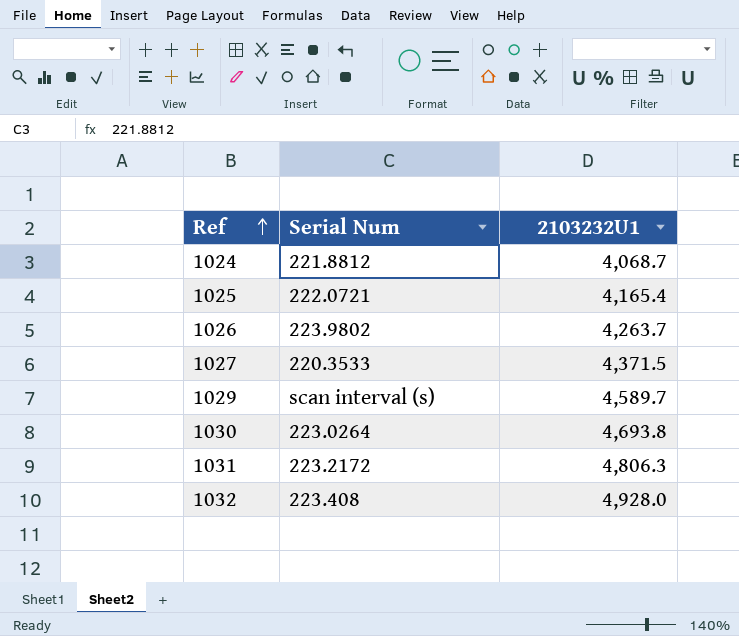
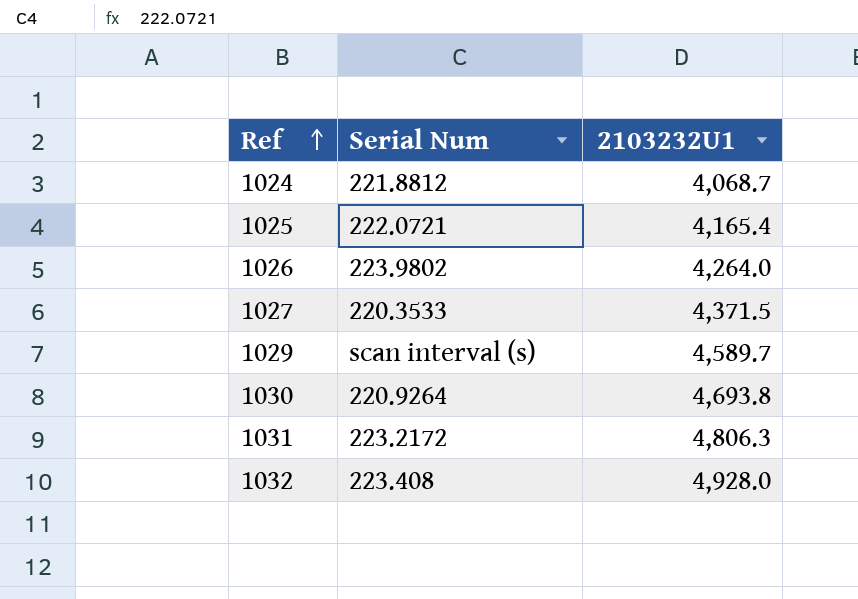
1026 | 2103232U1: 4,263.7 -> 4,264.0
1030 | Serial Num: 223.0264 -> 220.9264

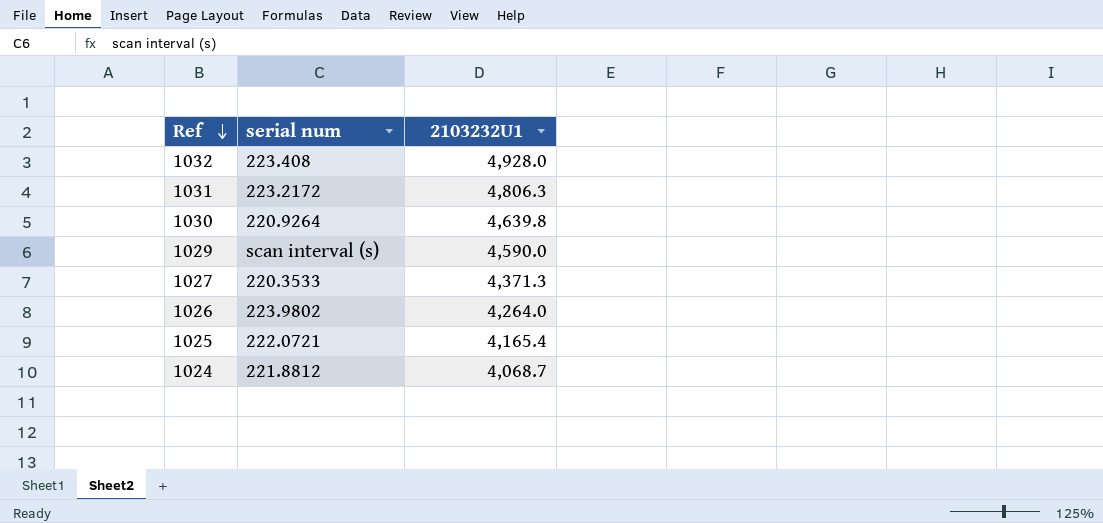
row order: Ref ascending -> Ref descending
column name: Serial Num -> serial num
1030 | 2103232U1: 4,693.8 -> 4,639.8
1029 | 2103232U1: 4,589.7 -> 4,590.0
1027 | 2103232U1: 4,371.5 -> 4,371.3

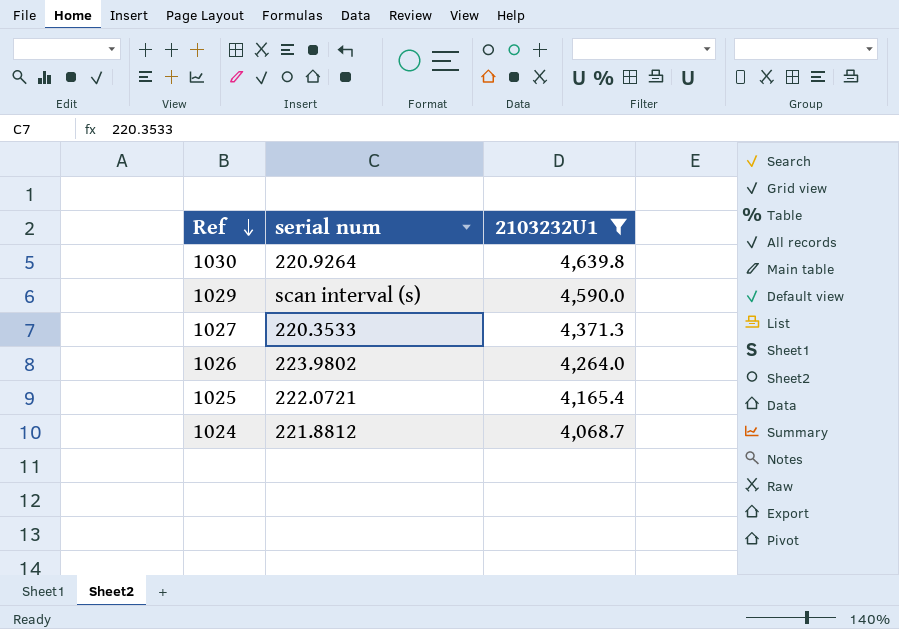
filter: none -> 2103232U1 <= 4,639.8

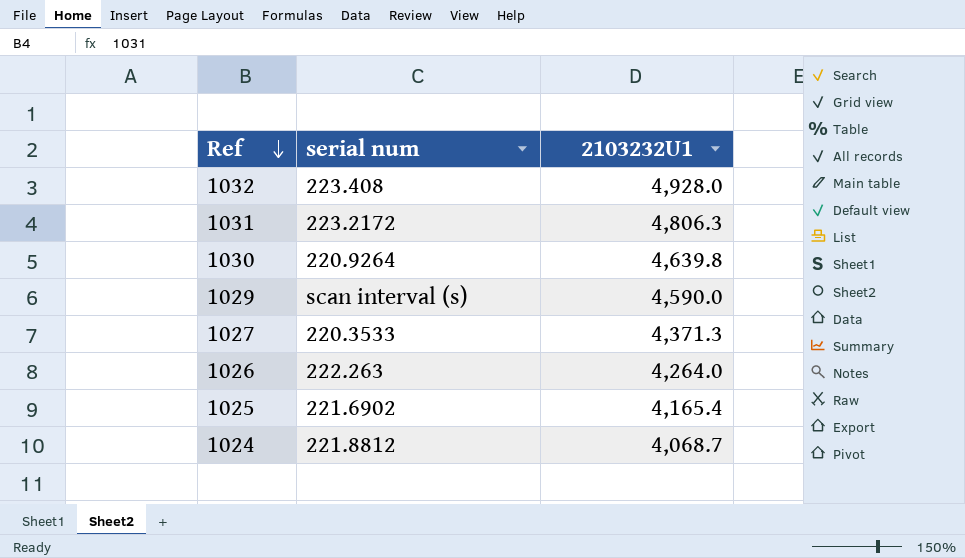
filter: 2103232U1 <= 4,639.8 -> none
1026 | serial num: 223.9802 -> 222.263
1025 | serial num: 222.0721 -> 221.6902

